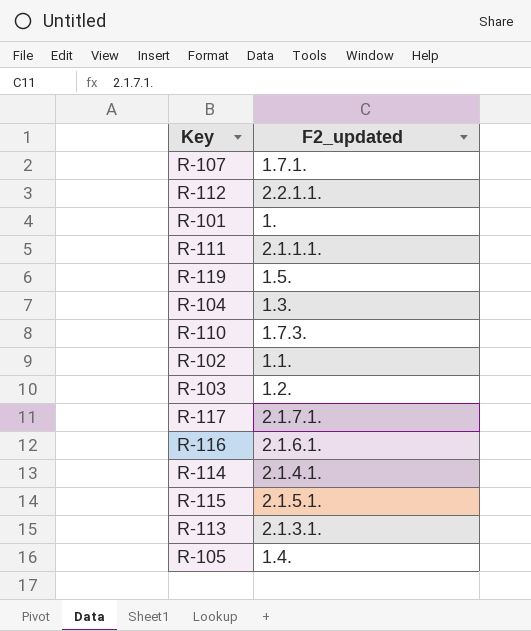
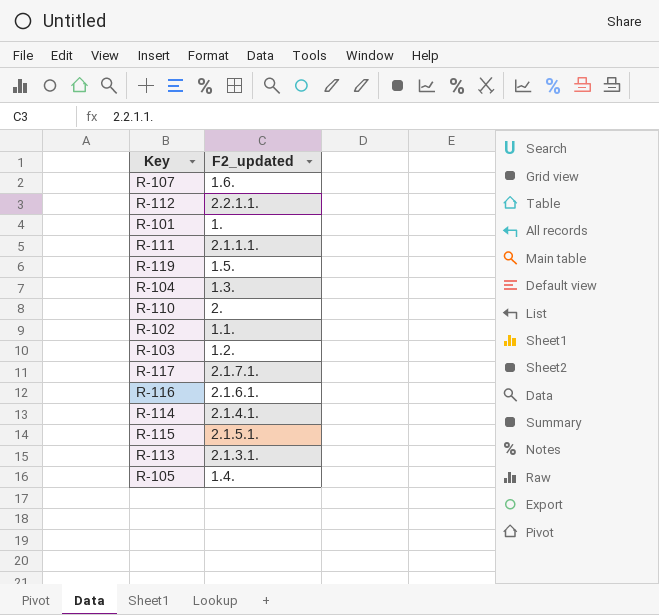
R-107 | F2_updated: 1.7.1. -> 1.6.
R-110 | F2_updated: 1.7.3. -> 2.

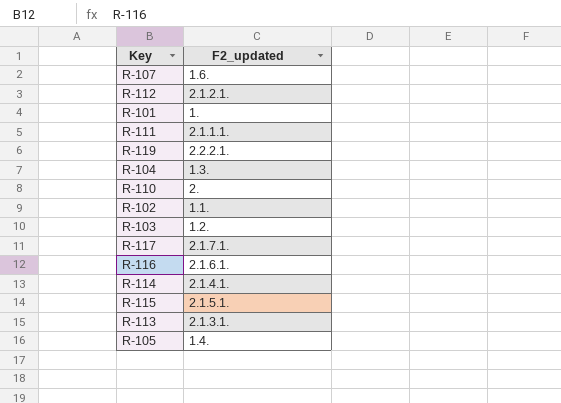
R-112 | F2_updated: 2.2.1.1. -> 2.1.2.1.
R-119 | F2_updated: 1.5. -> 2.2.2.1.

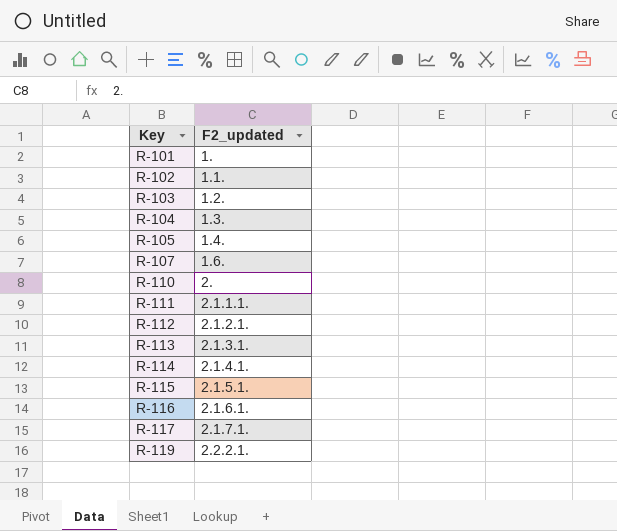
row order: none -> Key ascending

